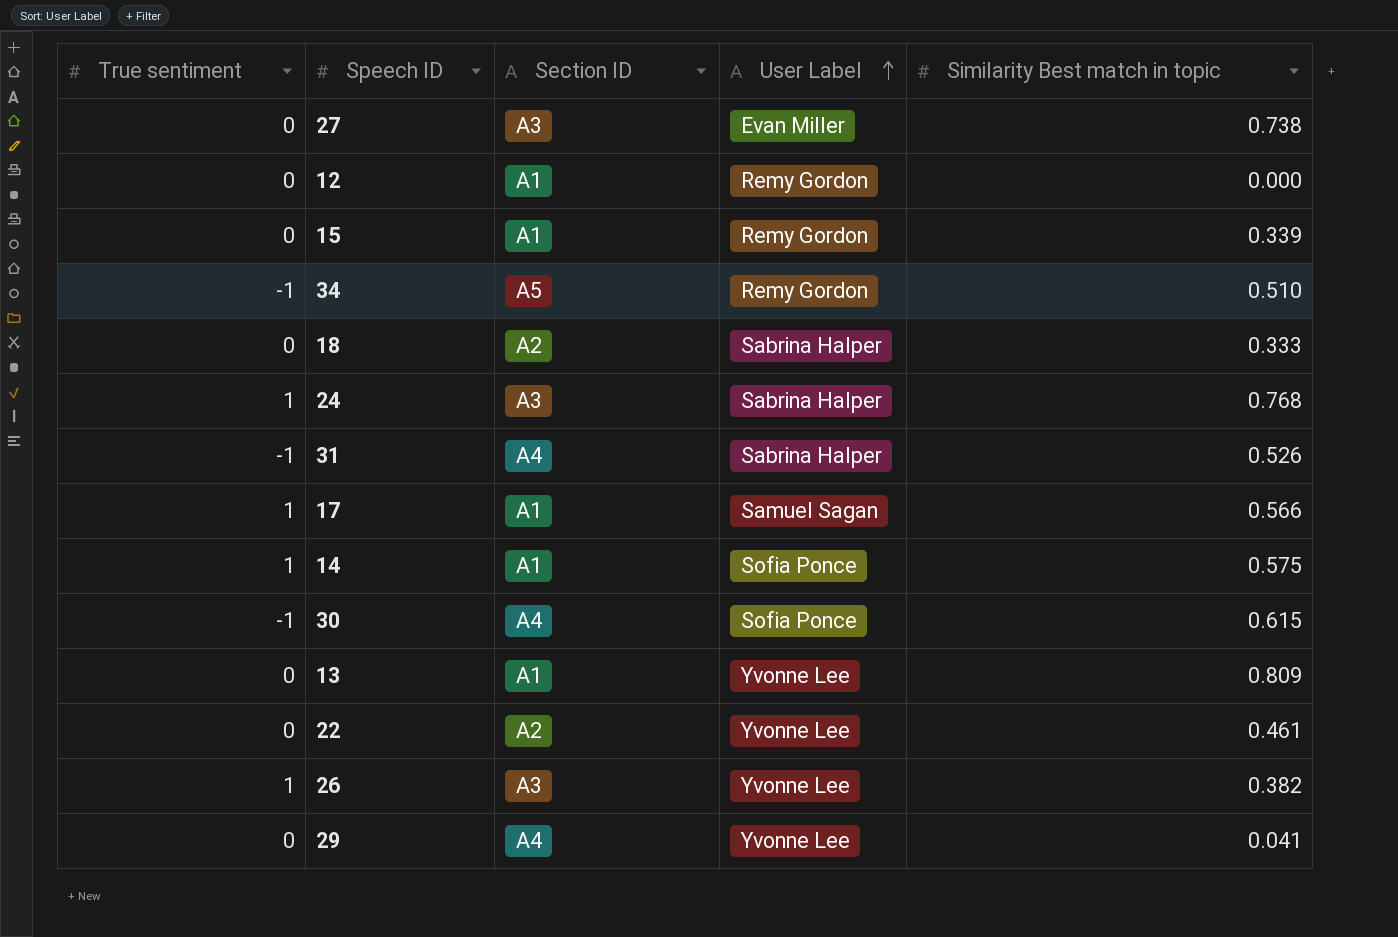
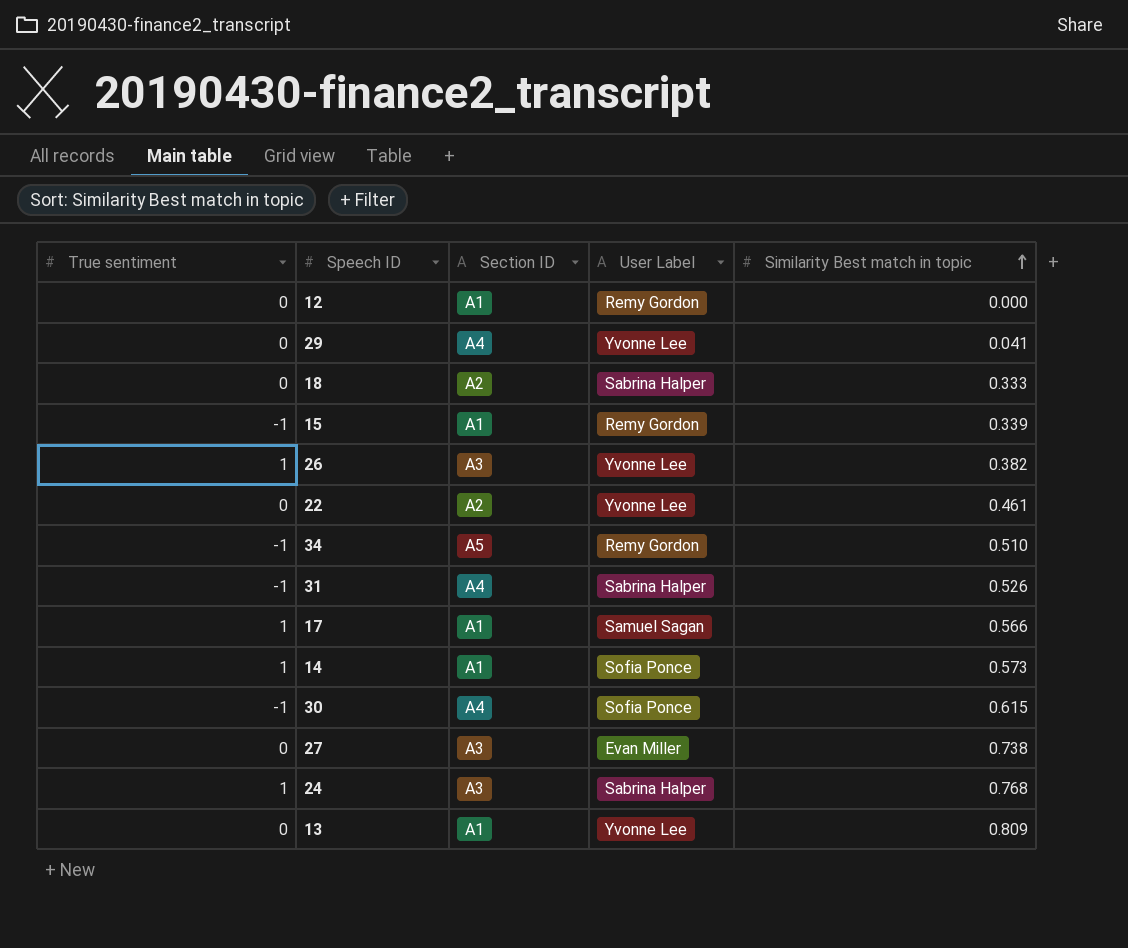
row order: User Label ascending -> Similarity Best match in topic ascending
15 | True sentiment: 0 -> -1
14 | Similarity Best match in topic: 0.575 -> 0.573

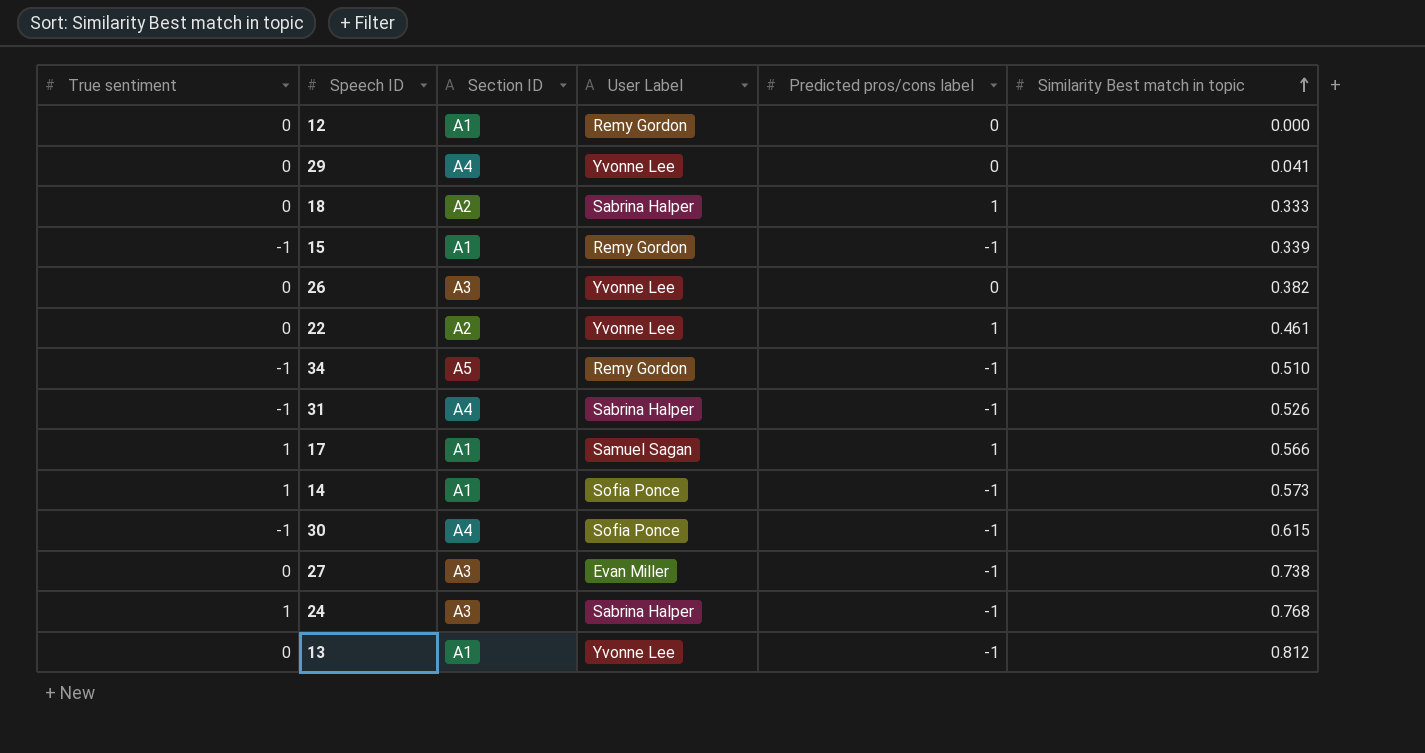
column Predicted pros/cons label | position: none -> 5
26 | True sentiment: 1 -> 0
13 | Similarity Best match in topic: 0.809 -> 0.812

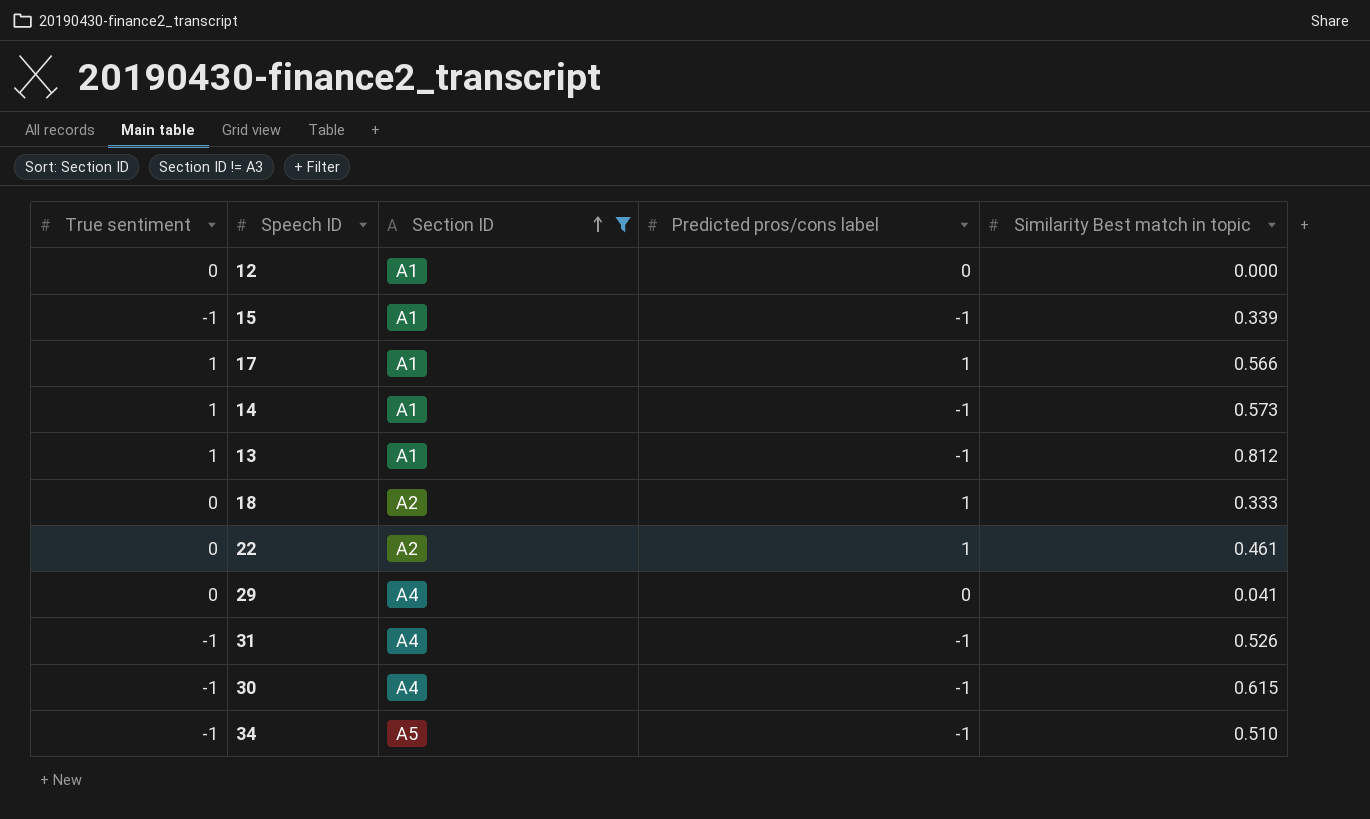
filter: none -> Section ID != A3
row order: Similarity Best match in topic ascending -> Section ID ascending
column User Label | position: 4 -> none
13 | True sentiment: 0 -> 1

